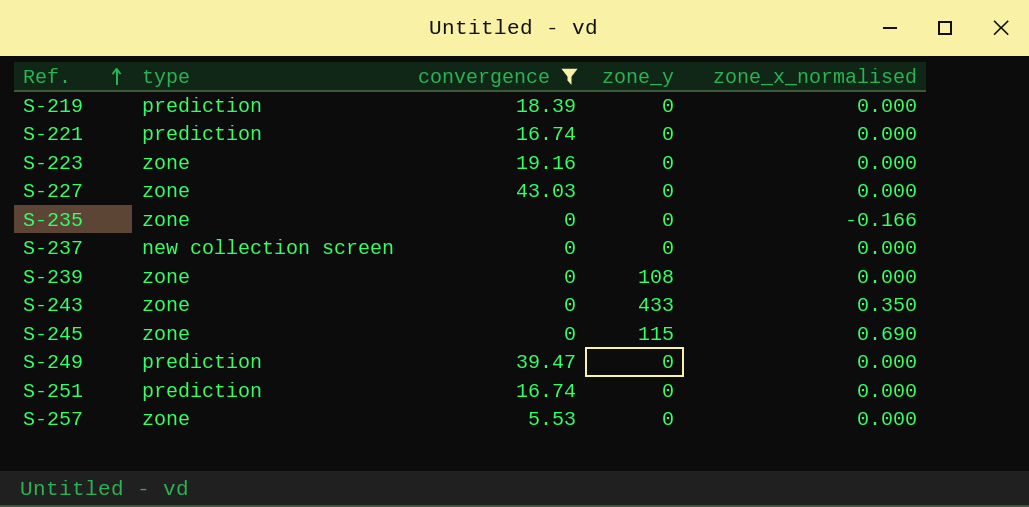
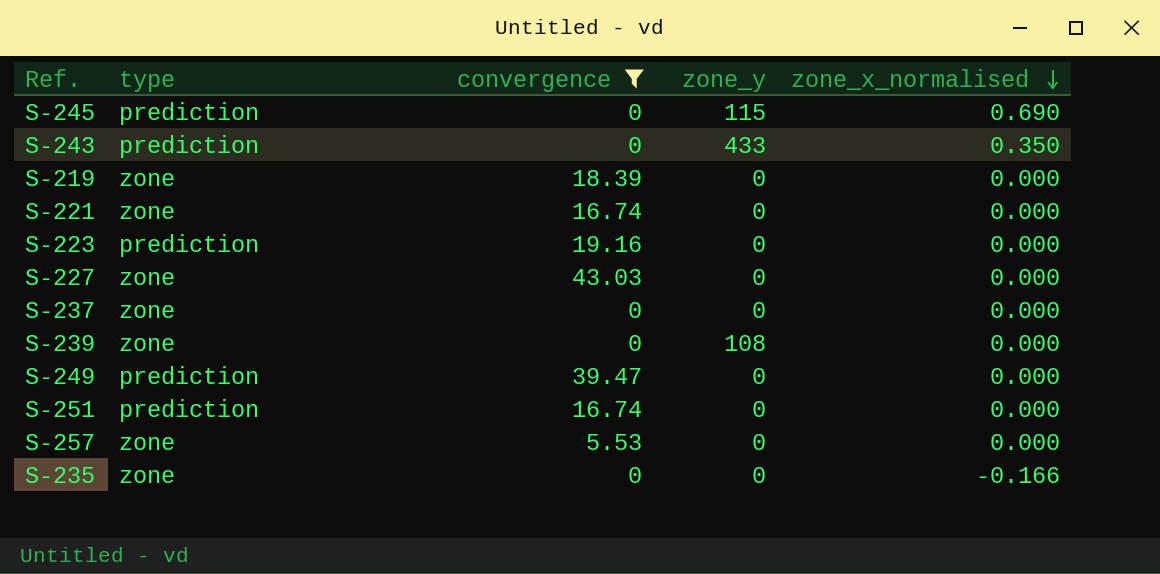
row order: Ref. ascending -> zone_x_normalised descending
S-245 | type: zone -> prediction
S-243 | type: zone -> prediction
S-219 | type: prediction -> zone
S-221 | type: prediction -> zone
S-223 | type: zone -> prediction
S-237 | type: new collection screen -> zone

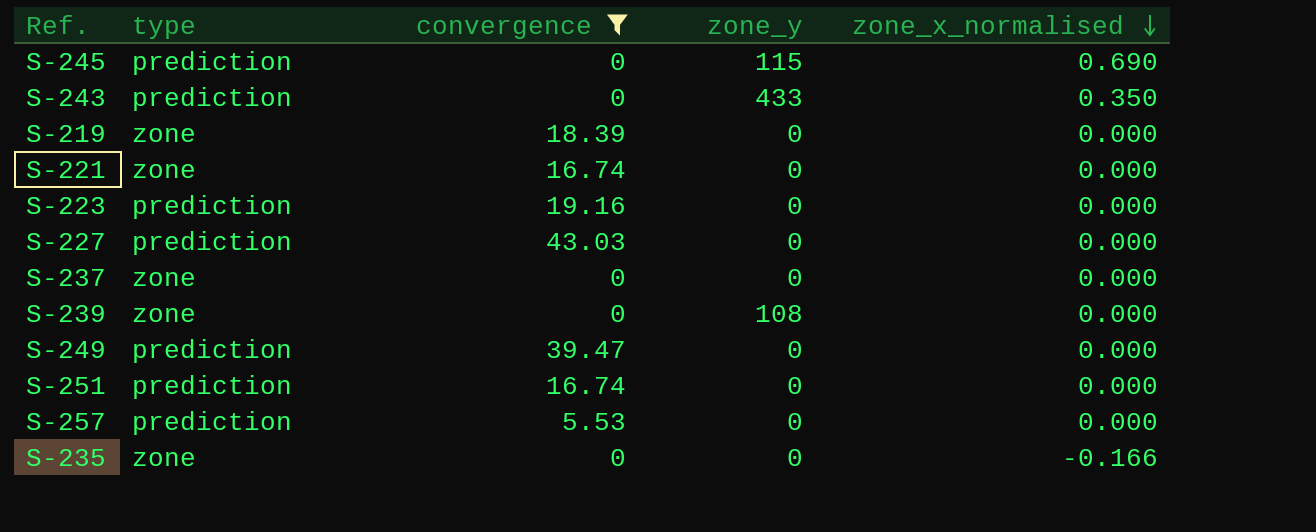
S-227 | type: zone -> prediction
S-257 | type: zone -> prediction

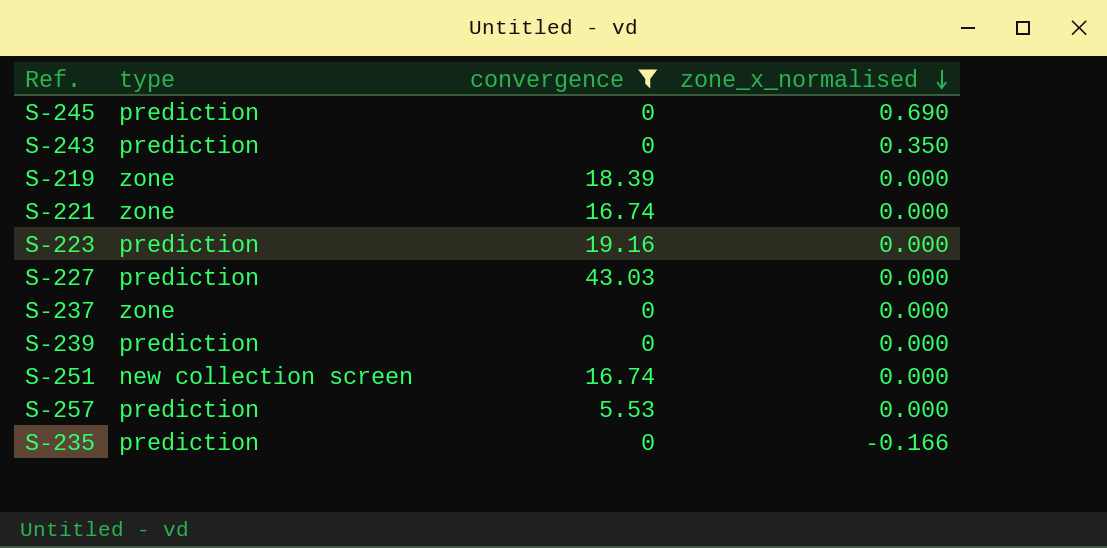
column zone_y | position: 4 -> none
row S-249: prediction | 39.47 | 0 | 0.000 -> none
S-239 | type: zone -> prediction
S-251 | type: prediction -> new collection screen
S-235 | type: zone -> prediction

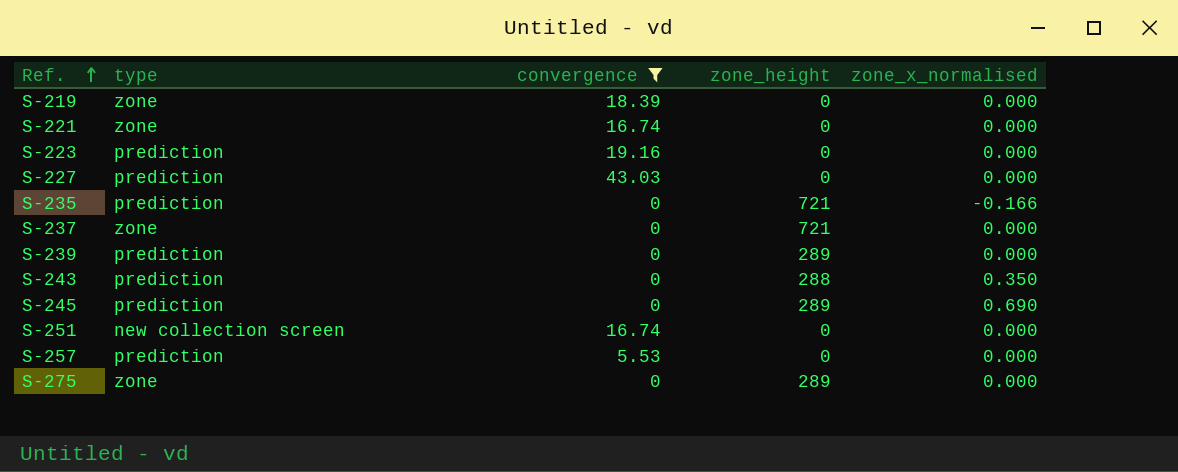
row order: zone_x_normalised descending -> Ref. ascending
column zone_height | position: none -> 4
row S-275: none -> zone | 0 | 289 | 0.000

